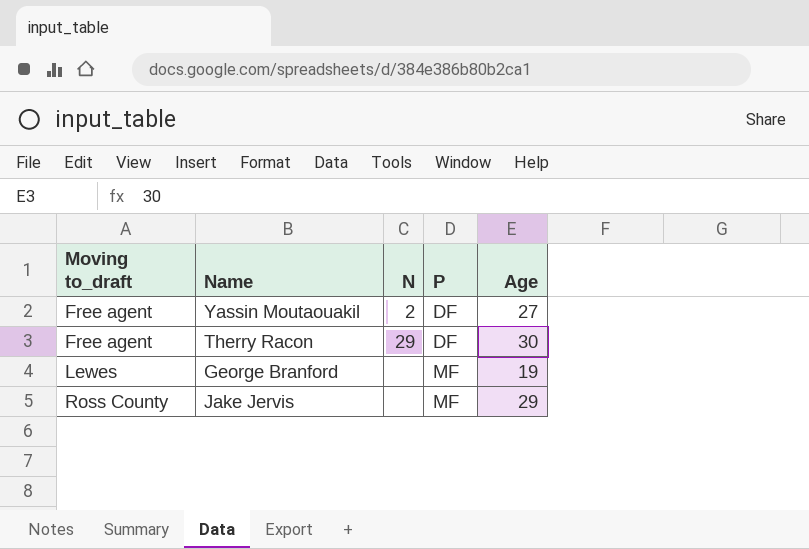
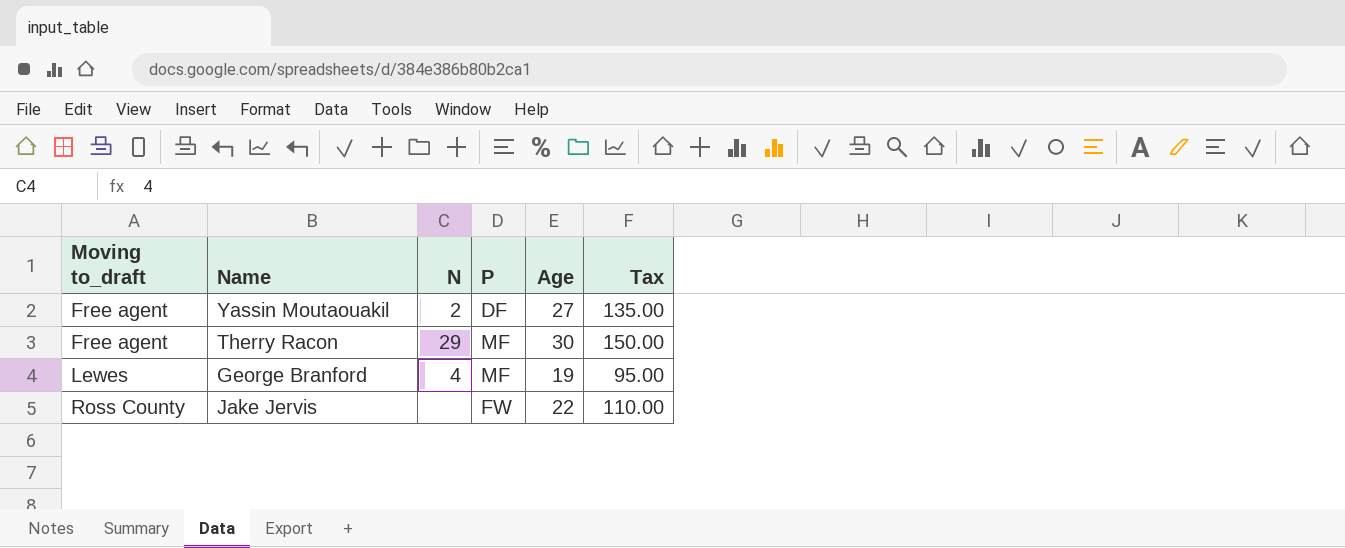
column Tax | formula: none -> [Age] * 5
Therry Racon | P: DF -> MF
George Branford | N: none -> 4
Jake Jervis | P: MF -> FW
Jake Jervis | Age: 29 -> 22

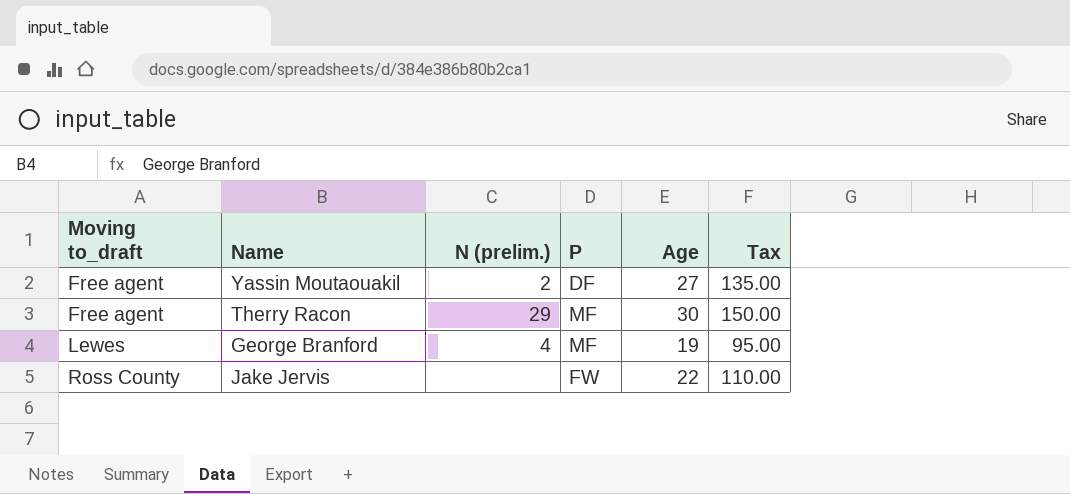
column name: N -> N (prelim.)

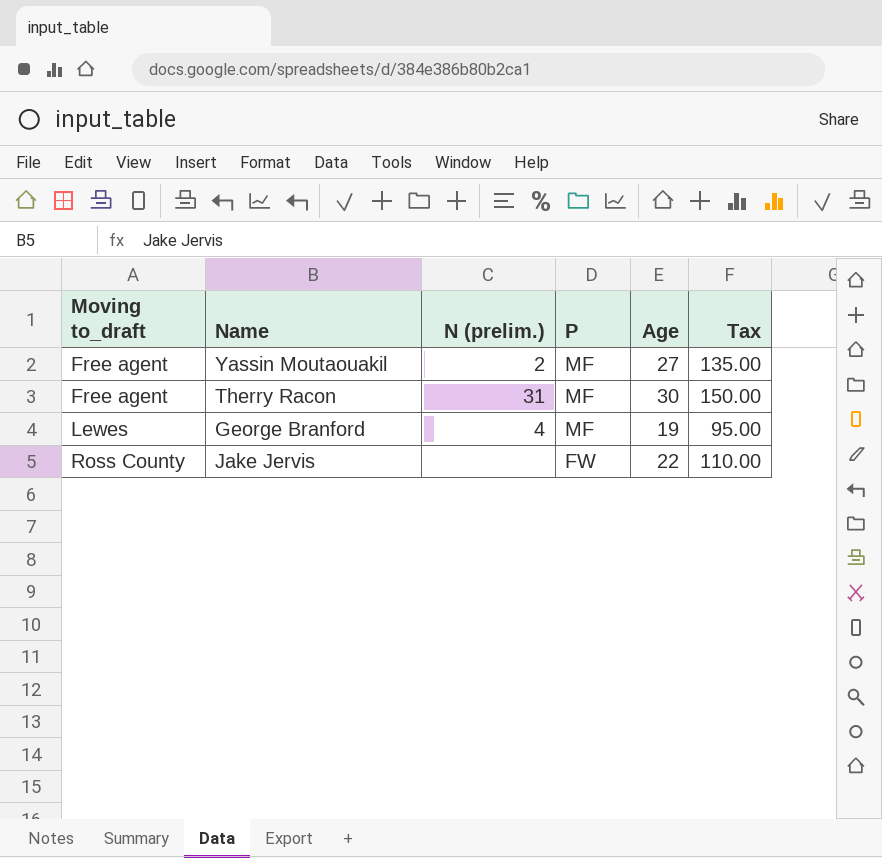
Yassin Moutaouakil | P: DF -> MF
Therry Racon | N (prelim.): 29 -> 31

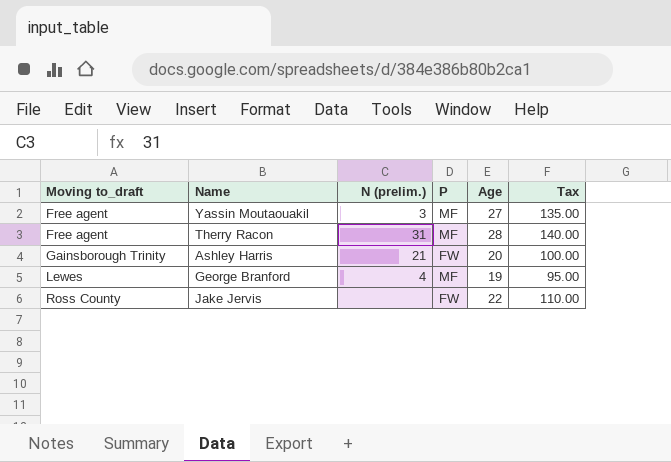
Yassin Moutaouakil | N (prelim.): 2 -> 3
Therry Racon | Age: 30 -> 28
Therry Racon | Tax: 150.00 -> 140.00
row Ashley Harris: none -> Gainsborough Trinity | 21 | FW | 20 | 100.00

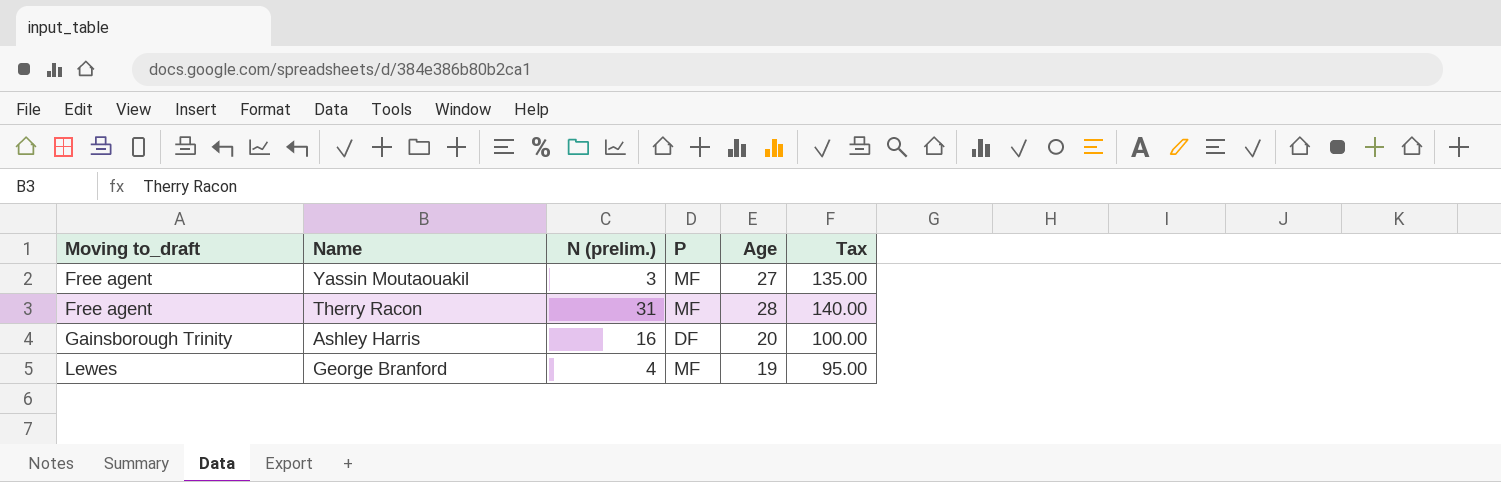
row Jake Jervis: Ross County | none | FW | 22 | 110.00 -> none
Ashley Harris | N (prelim.): 21 -> 16
Ashley Harris | P: FW -> DF

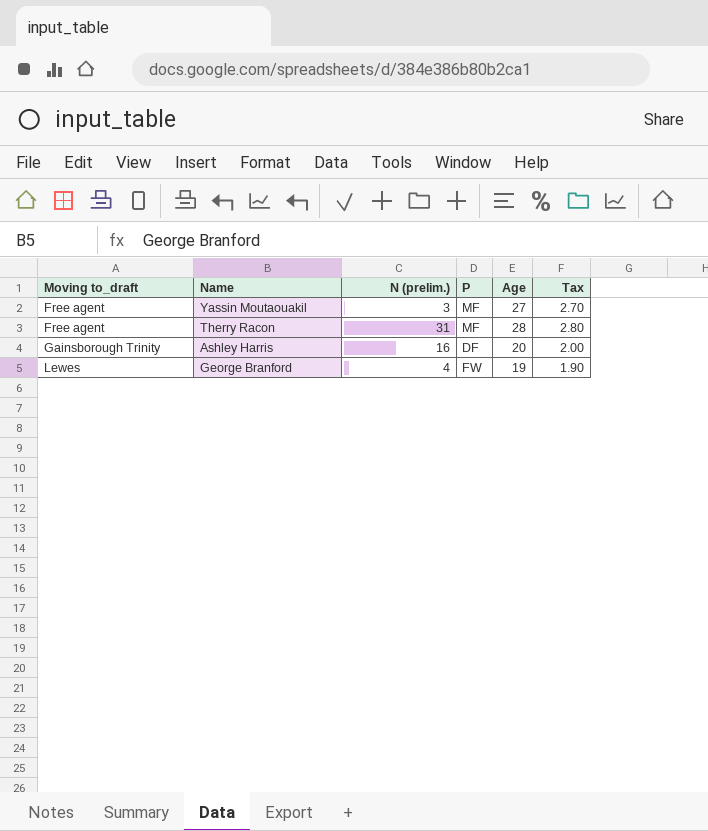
column Tax | formula: [Age] * 5 -> [Age] * 0.1
George Branford | P: MF -> FW

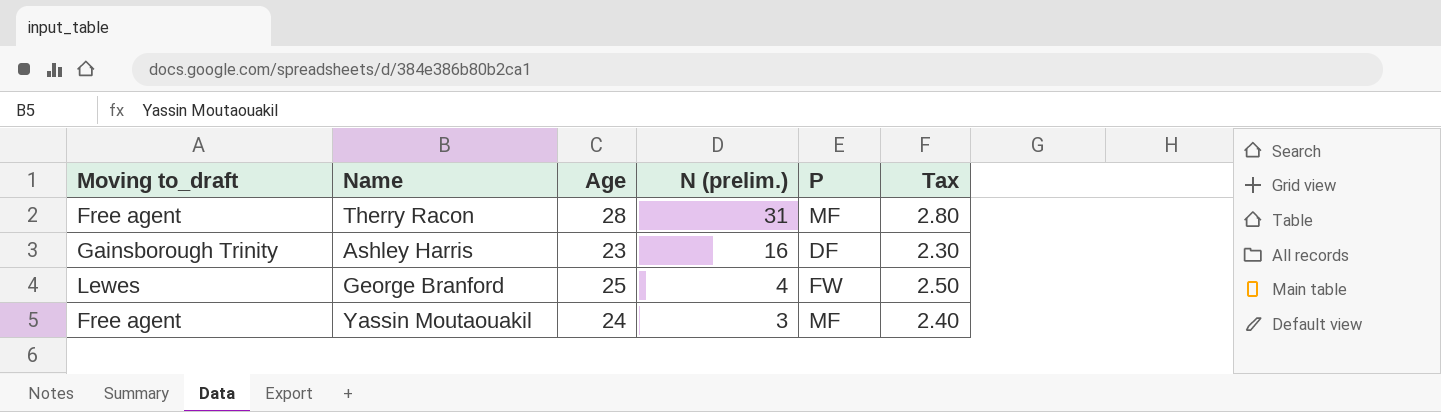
row order: Moving to_draft ascending -> N (prelim.) descending
column Age | position: 5 -> 3
Ashley Harris | Age: 20 -> 23
Ashley Harris | Tax: 2.00 -> 2.30
George Branford | Age: 19 -> 25
George Branford | Tax: 1.90 -> 2.50
Yassin Moutaouakil | Age: 27 -> 24
Yassin Moutaouakil | Tax: 2.70 -> 2.40

